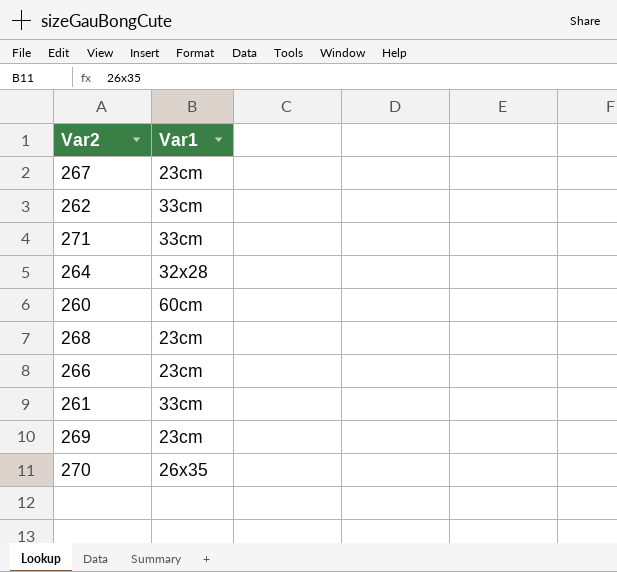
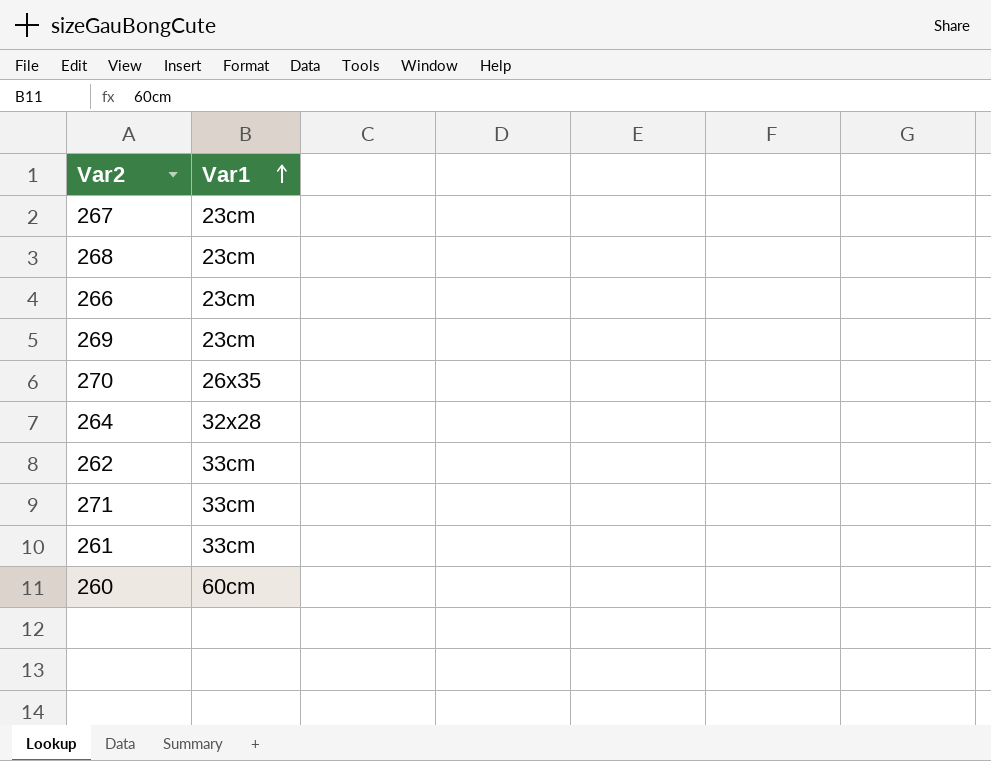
row order: none -> Var1 ascending

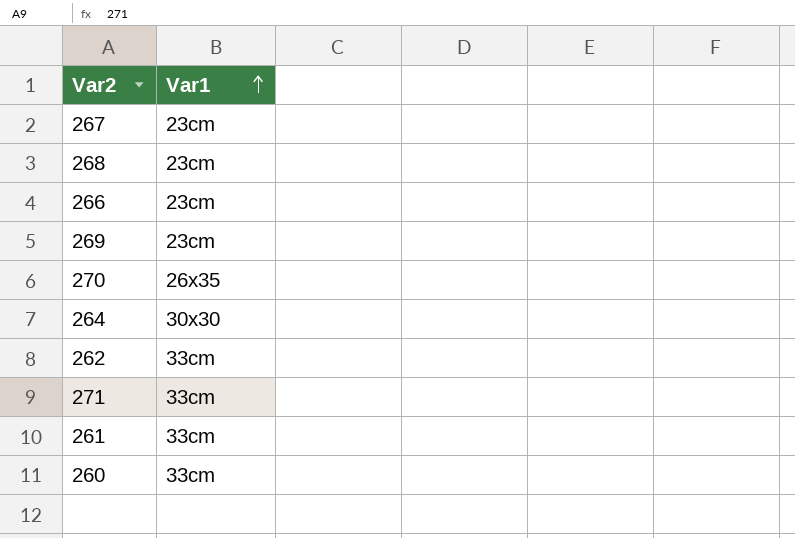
264 | Var1: 32x28 -> 30x30
260 | Var1: 60cm -> 33cm

